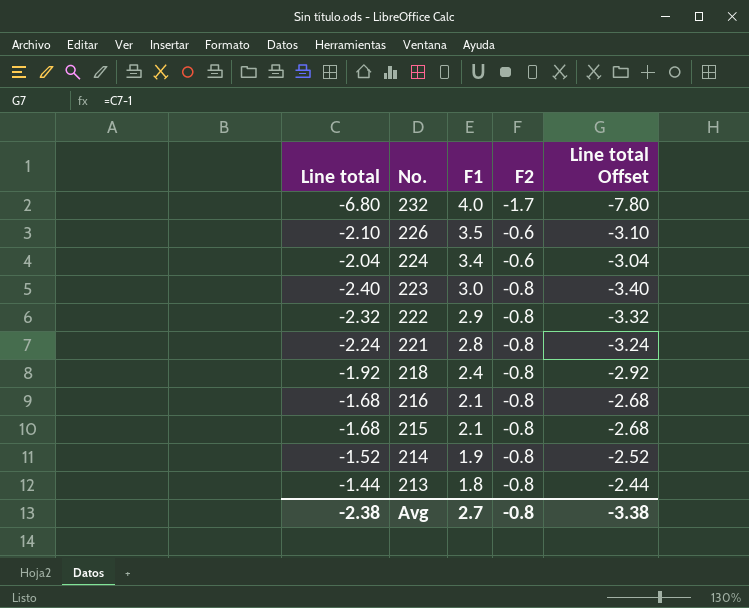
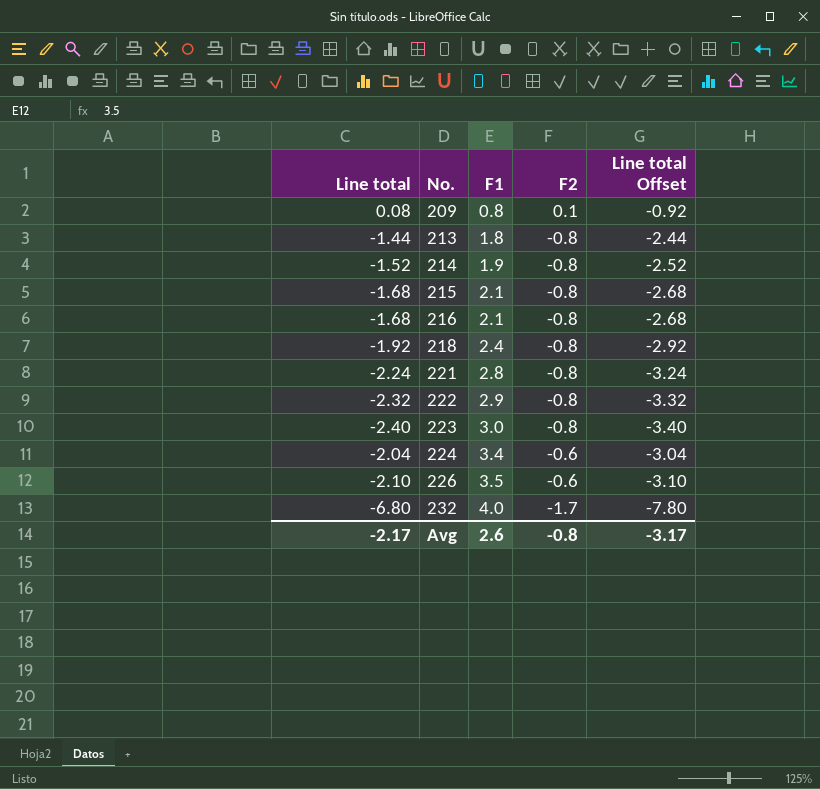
row order: No. descending -> No. ascending
row 209: none -> 0.08 | 0.8 | 0.1 | -0.92
Avg | Line total: -2.38 -> -2.17
Avg | F1: 2.7 -> 2.6
Avg | Line total Offset: -3.38 -> -3.17

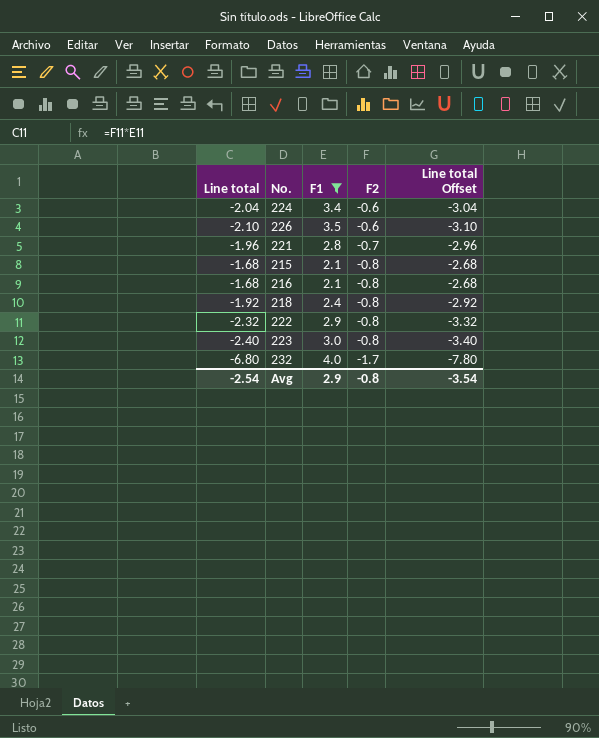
filter: none -> F1 >= 2.1
row order: No. ascending -> F2 descending
221 | Line total: -2.24 -> -1.96
221 | F2: -0.8 -> -0.7
221 | Line total Offset: -3.24 -> -2.96
Avg | Line total: -2.17 -> -2.54
Avg | F1: 2.6 -> 2.9
Avg | Line total Offset: -3.17 -> -3.54

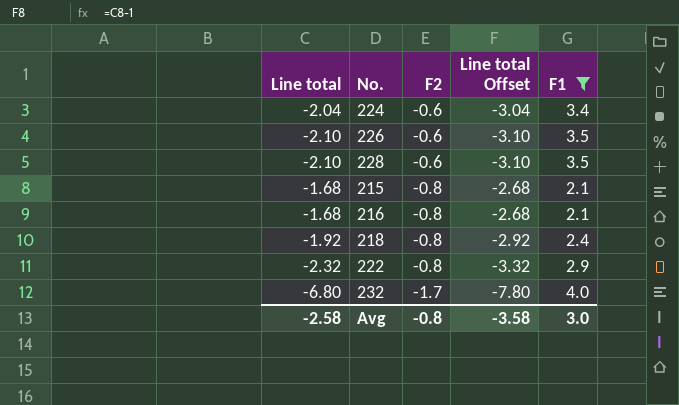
column F1 | position: 3 -> 5
row 221: -1.96 | 2.8 | -0.7 | -2.96 -> none
row 223: -2.40 | 3.0 | -0.8 | -3.40 -> none
row 228: none -> -2.10 | -0.6 | -3.10 | 3.5
Avg | Line total: -2.54 -> -2.58
Avg | Line total Offset: -3.54 -> -3.58
Avg | F1: 2.9 -> 3.0

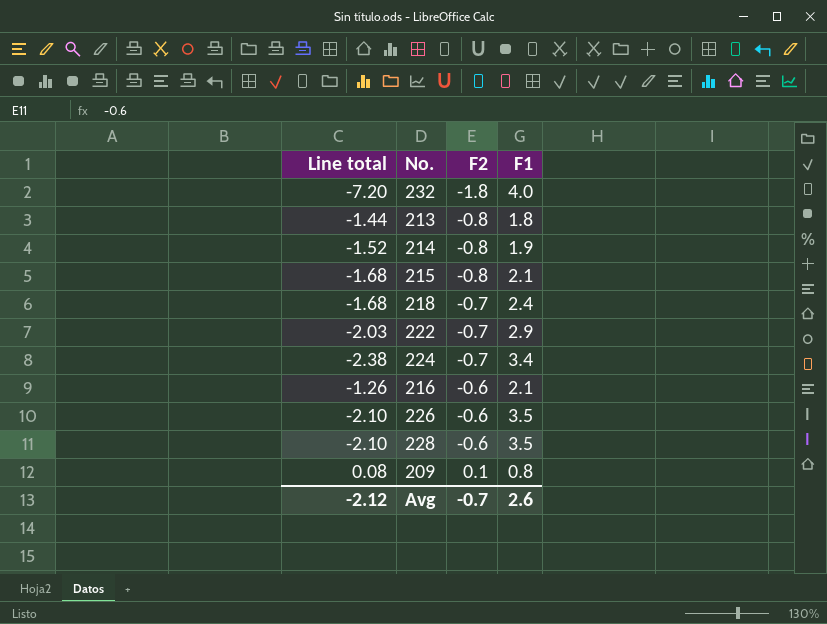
filter: F1 >= 2.1 -> none
row order: F2 descending -> F2 ascending
column Line total Offset | formula: [Line total] - 1 -> none
232 | Line total: -6.80 -> -7.20
232 | F2: -1.7 -> -1.8
218 | Line total: -1.92 -> -1.68
218 | F2: -0.8 -> -0.7
222 | Line total: -2.32 -> -2.03
222 | F2: -0.8 -> -0.7
224 | Line total: -2.04 -> -2.38
224 | F2: -0.6 -> -0.7
216 | Line total: -1.68 -> -1.26
216 | F2: -0.8 -> -0.6
Avg | Line total: -2.58 -> -2.12
Avg | F2: -0.8 -> -0.7
Avg | F1: 3.0 -> 2.6

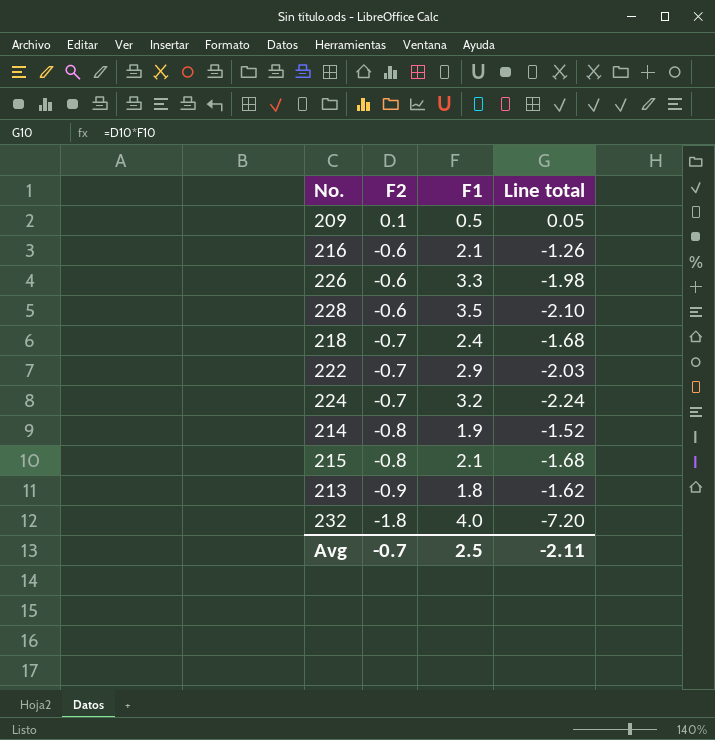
row order: F2 ascending -> F2 descending
column Line total | position: 1 -> 4
209 | F1: 0.8 -> 0.5
209 | Line total: 0.08 -> 0.05
226 | F1: 3.5 -> 3.3
226 | Line total: -2.10 -> -1.98
224 | F1: 3.4 -> 3.2
224 | Line total: -2.38 -> -2.24
213 | F2: -0.8 -> -0.9
213 | Line total: -1.44 -> -1.62
Avg | F1: 2.6 -> 2.5
Avg | Line total: -2.12 -> -2.11

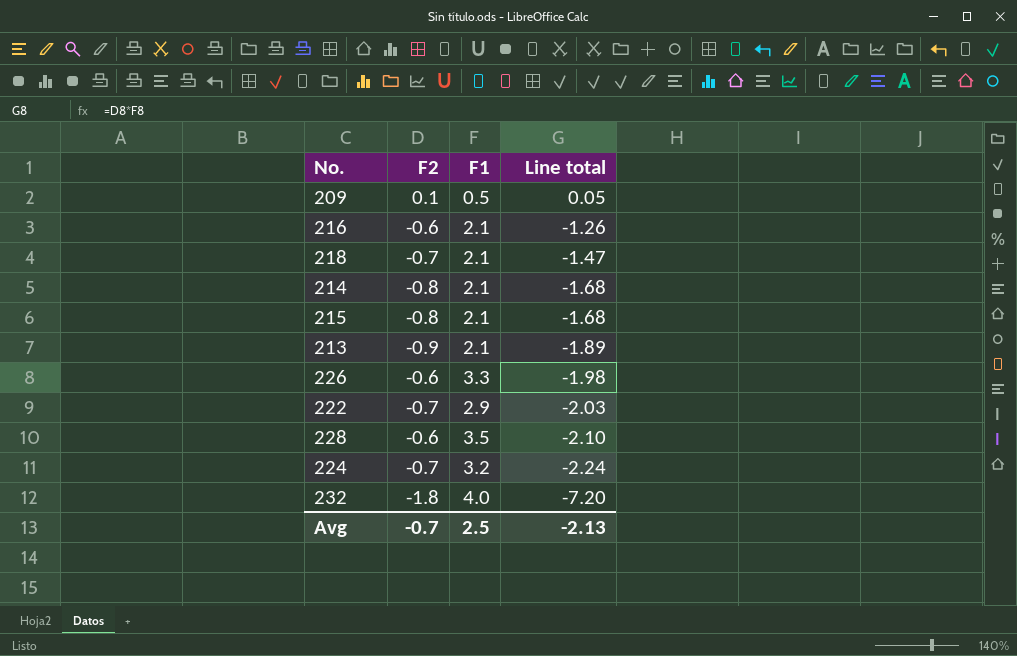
row order: F2 descending -> Line total descending
218 | F1: 2.4 -> 2.1
218 | Line total: -1.68 -> -1.47
214 | F1: 1.9 -> 2.1
214 | Line total: -1.52 -> -1.68
213 | F1: 1.8 -> 2.1
213 | Line total: -1.62 -> -1.89
Avg | Line total: -2.11 -> -2.13

